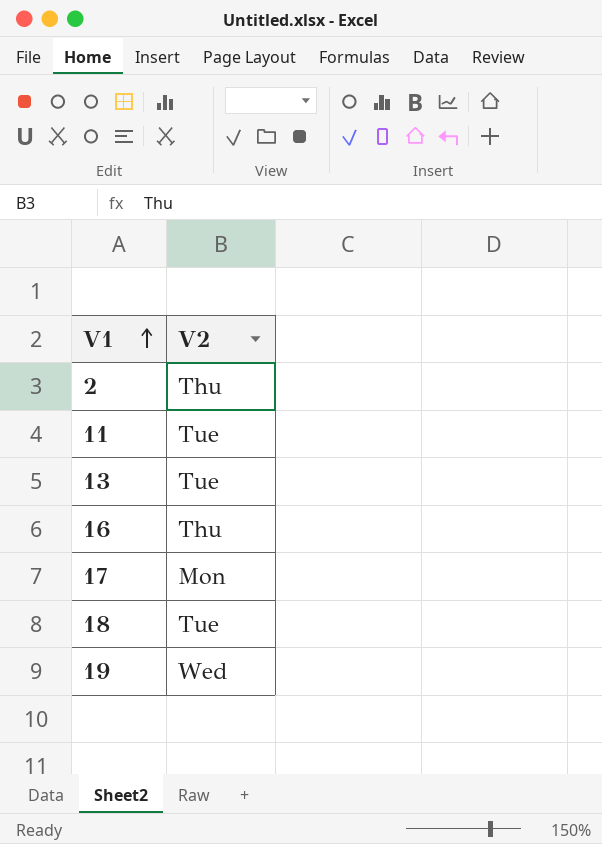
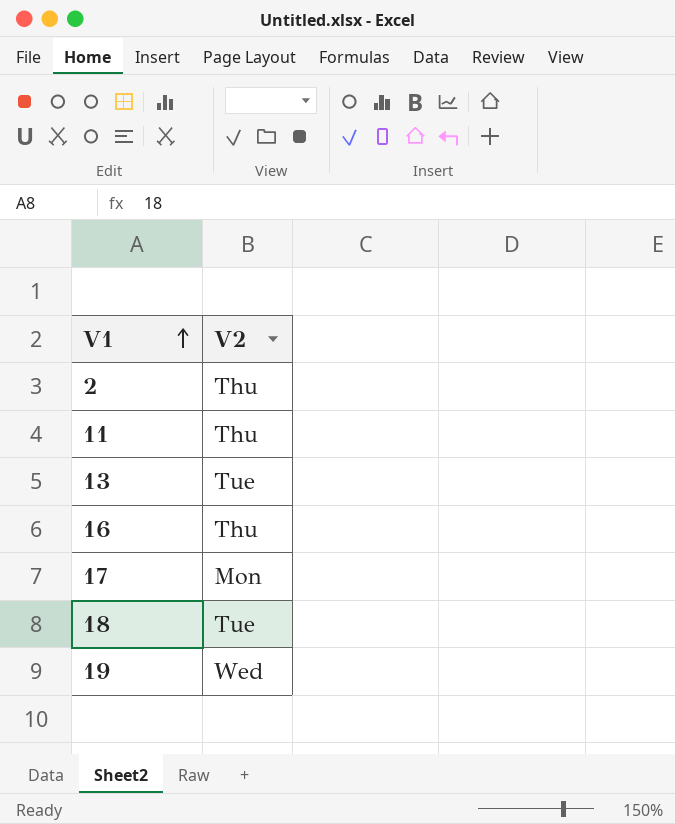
11 | V2: Tue -> Thu

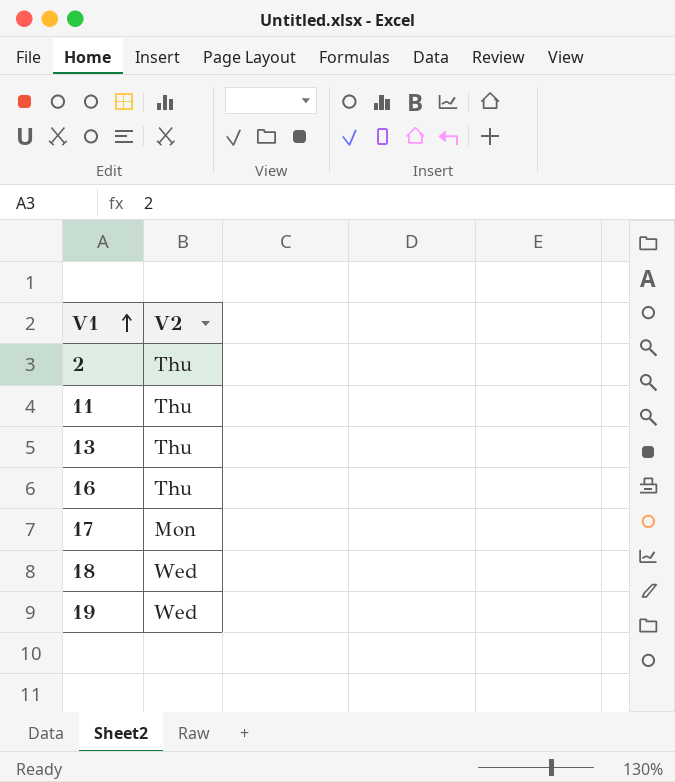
13 | V2: Tue -> Thu
18 | V2: Tue -> Wed

